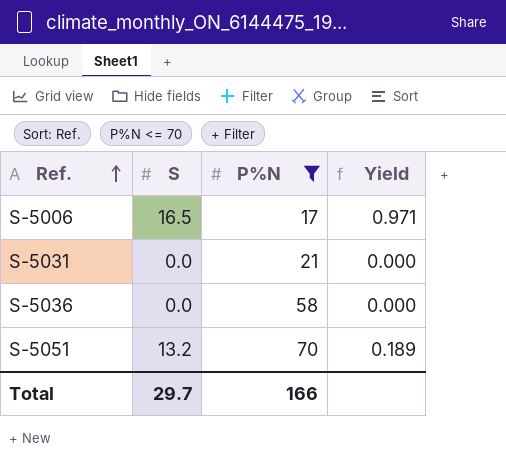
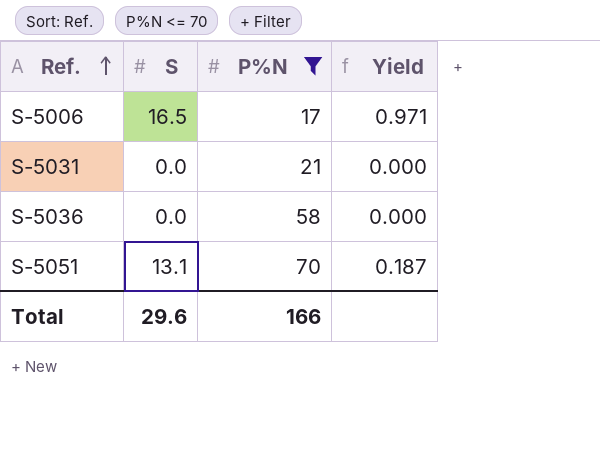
S-5051 | S: 13.2 -> 13.1
S-5051 | Yield: 0.189 -> 0.187
Total | S: 29.7 -> 29.6

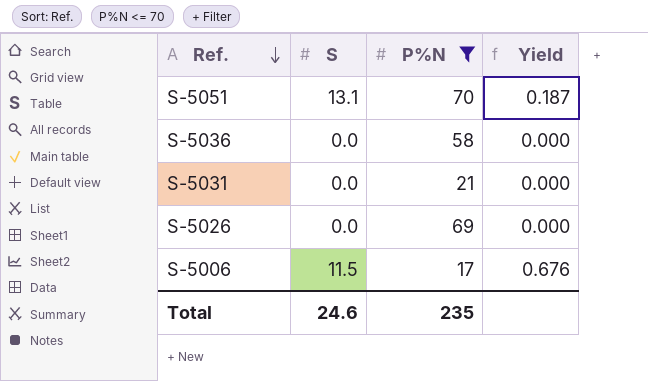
row order: Ref. ascending -> Ref. descending
row S-5026: none -> 0.0 | 69 | 0.000
S-5006 | S: 16.5 -> 11.5
S-5006 | Yield: 0.971 -> 0.676
Total | S: 29.6 -> 24.6
Total | P%N: 166 -> 235

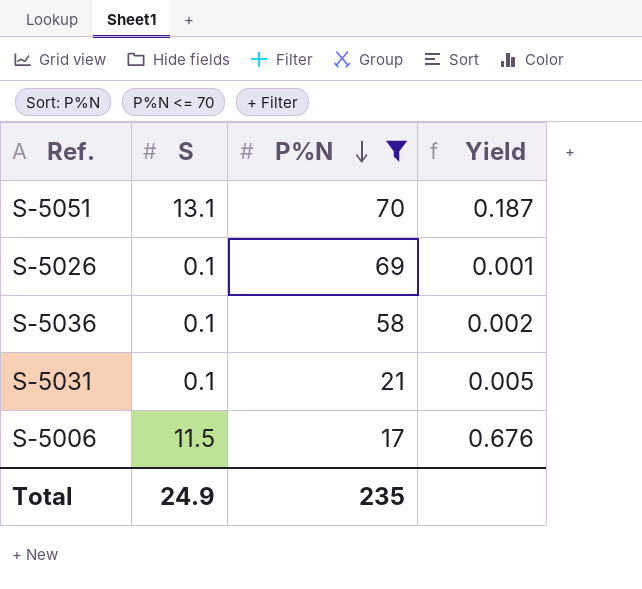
row order: Ref. descending -> P%N descending
S-5026 | S: 0.0 -> 0.1
S-5026 | Yield: 0.000 -> 0.001
S-5036 | S: 0.0 -> 0.1
S-5036 | Yield: 0.000 -> 0.002
S-5031 | S: 0.0 -> 0.1
S-5031 | Yield: 0.000 -> 0.005
Total | S: 24.6 -> 24.9

